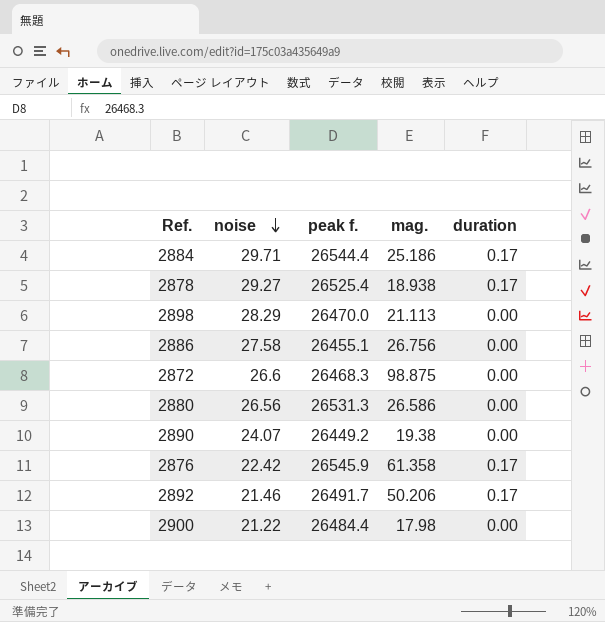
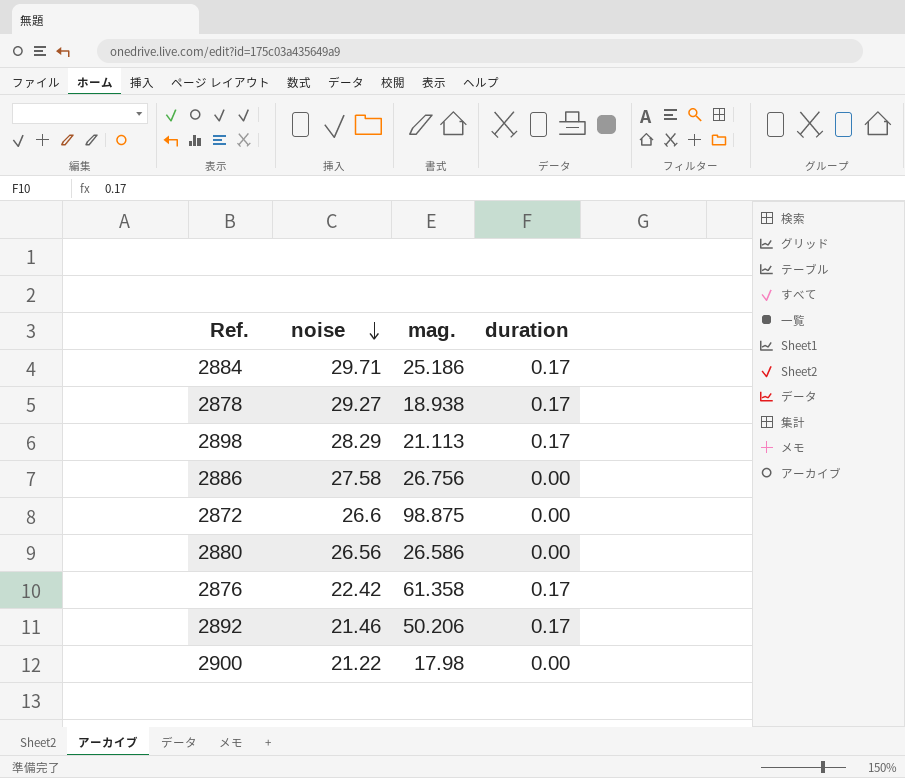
column peak f. | position: 3 -> none
row 2890: 24.07 | 26449.2 | 19.38 | 0.00 -> none
2898 | duration: 0.00 -> 0.17

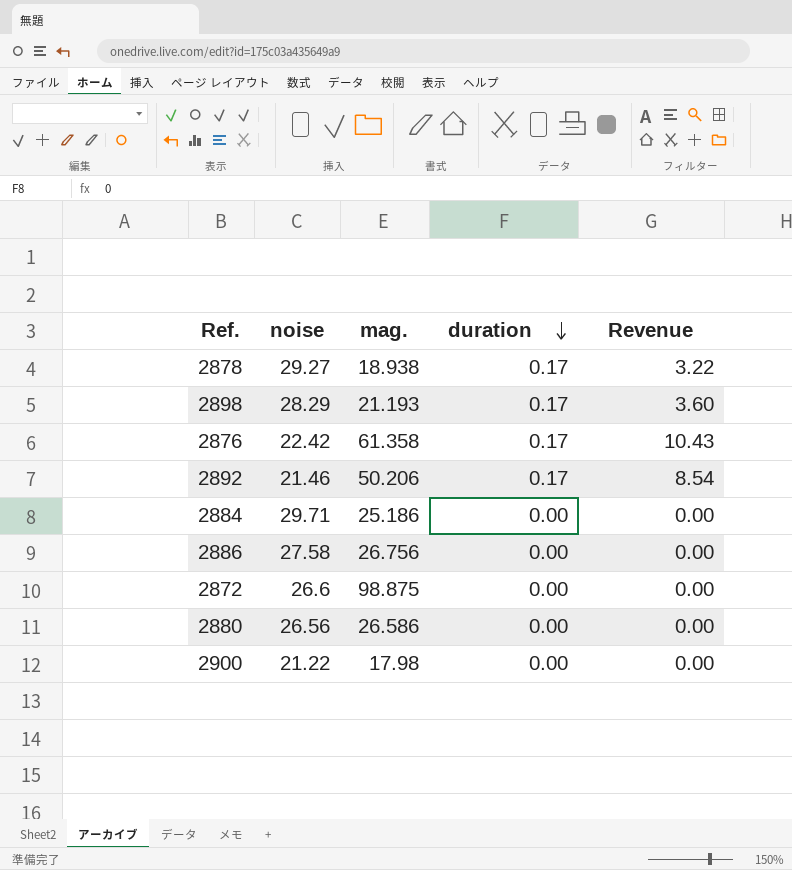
row order: noise descending -> duration descending
column Revenue | formula: none -> [mag.] * [duration]
2898 | mag.: 21.113 -> 21.193
2884 | duration: 0.17 -> 0.00

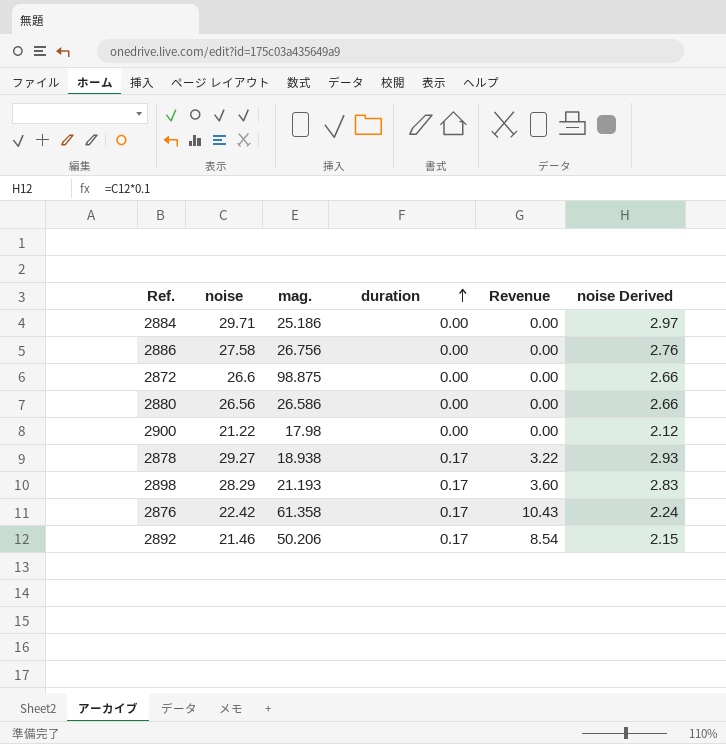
row order: duration descending -> duration ascending
column noise Derived | formula: none -> [noise] * 0.1

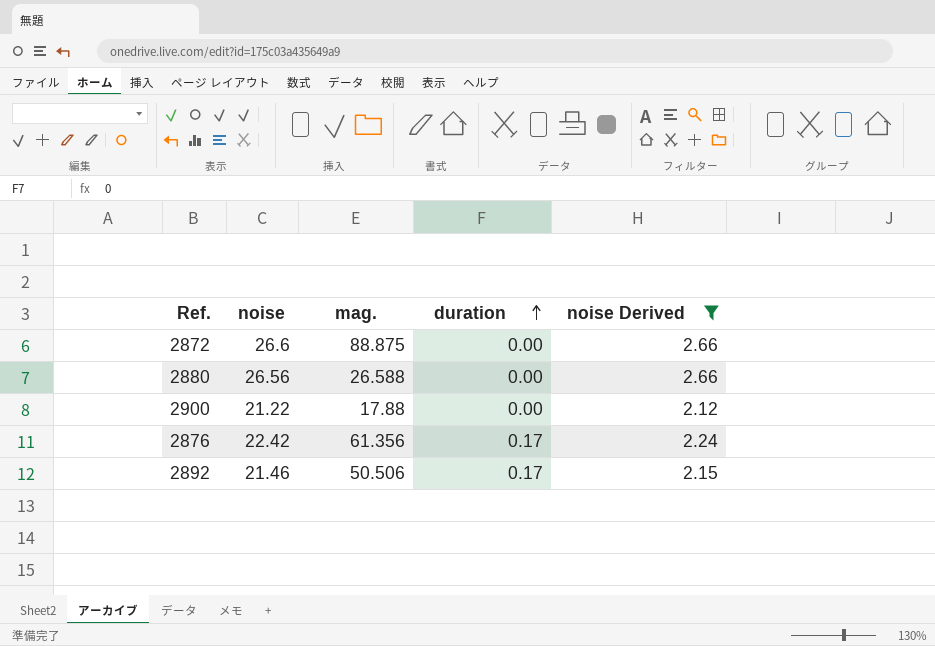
filter: none -> noise Derived <= 2.66
column Revenue | formula: [mag.] * [duration] -> none
2872 | mag.: 98.875 -> 88.875
2880 | mag.: 26.586 -> 26.588
2900 | mag.: 17.98 -> 17.88
2876 | mag.: 61.358 -> 61.356
2892 | mag.: 50.206 -> 50.506

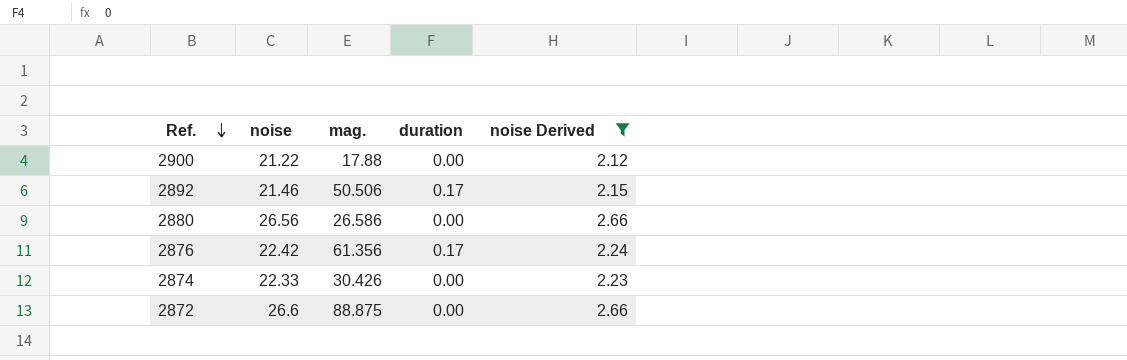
row order: duration ascending -> Ref. descending
2880 | mag.: 26.588 -> 26.586
row 2874: none -> 22.33 | 30.426 | 0.00 | 2.23

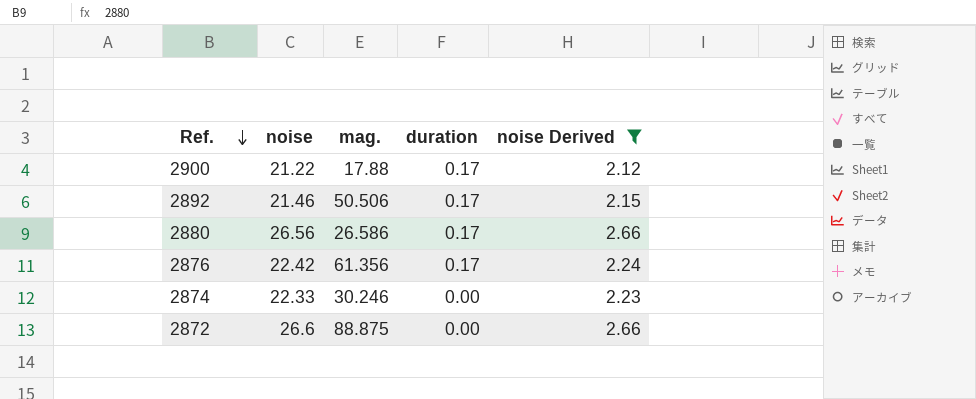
2900 | duration: 0.00 -> 0.17
2880 | duration: 0.00 -> 0.17
2874 | mag.: 30.426 -> 30.246

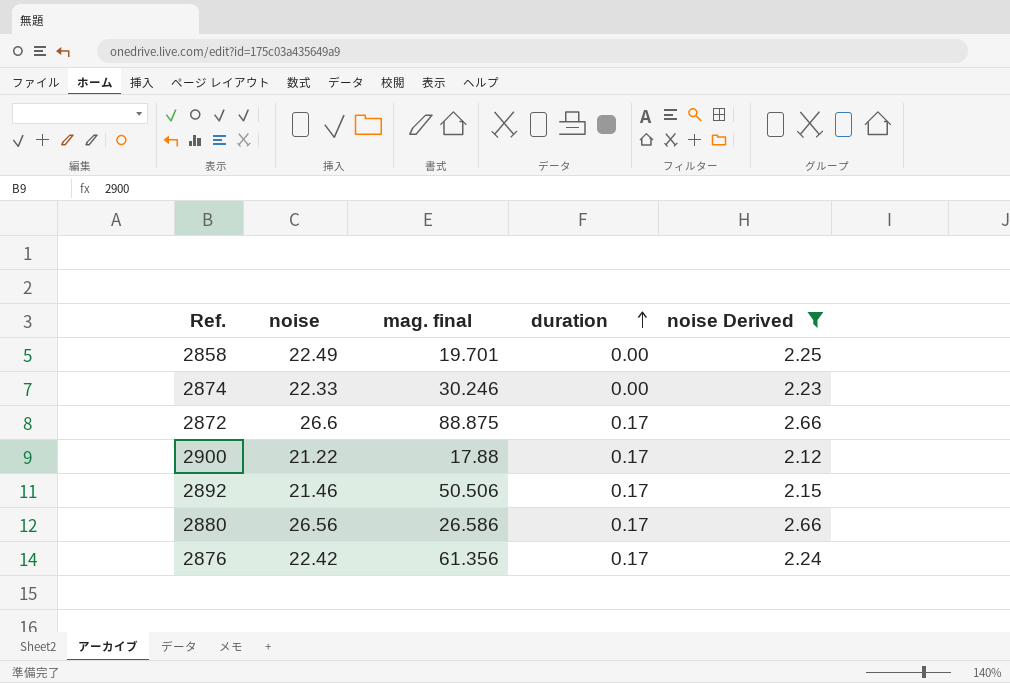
row order: Ref. descending -> duration ascending
column name: mag. -> mag. final
row 2858: none -> 22.49 | 19.701 | 0.00 | 2.25
2872 | duration: 0.00 -> 0.17

